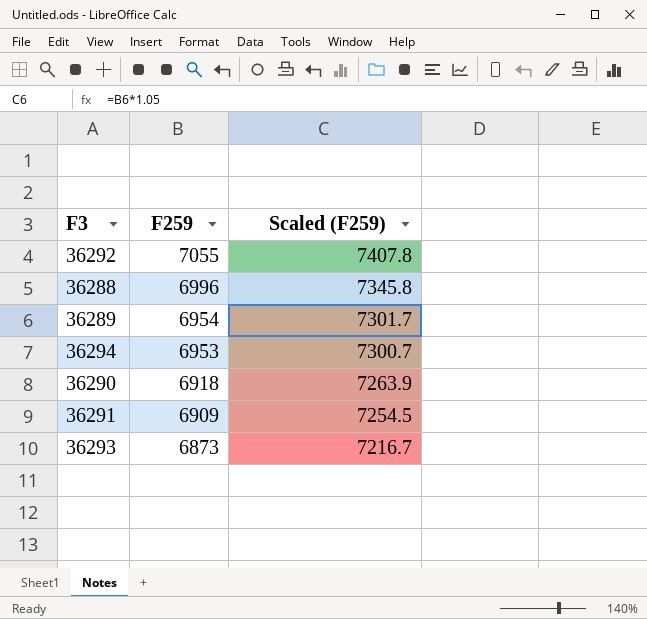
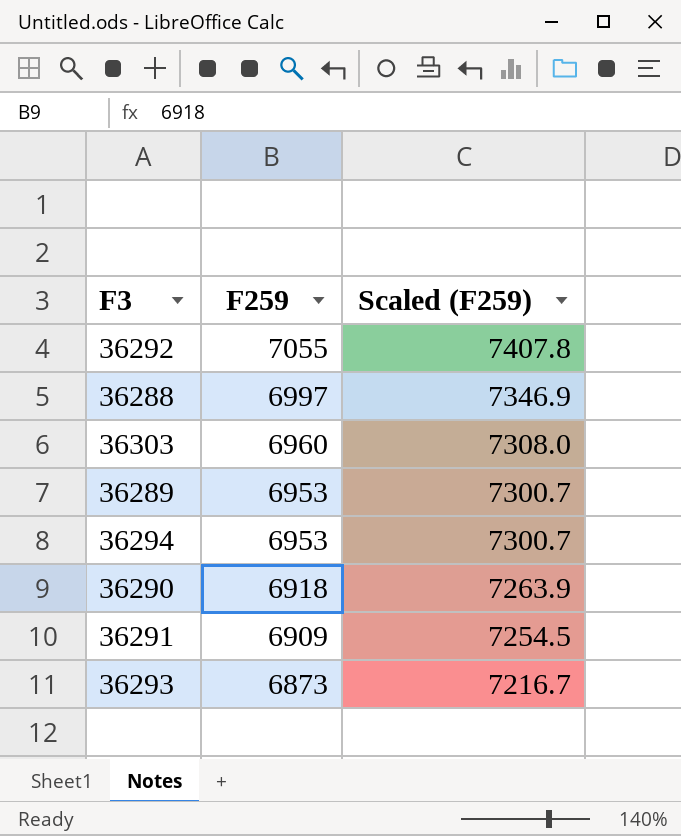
36288 | F259: 6996 -> 6997
36288 | Scaled (F259): 7345.8 -> 7346.9
row 36303: none -> 6960 | 7308.0
36289 | F259: 6954 -> 6953
36289 | Scaled (F259): 7301.7 -> 7300.7

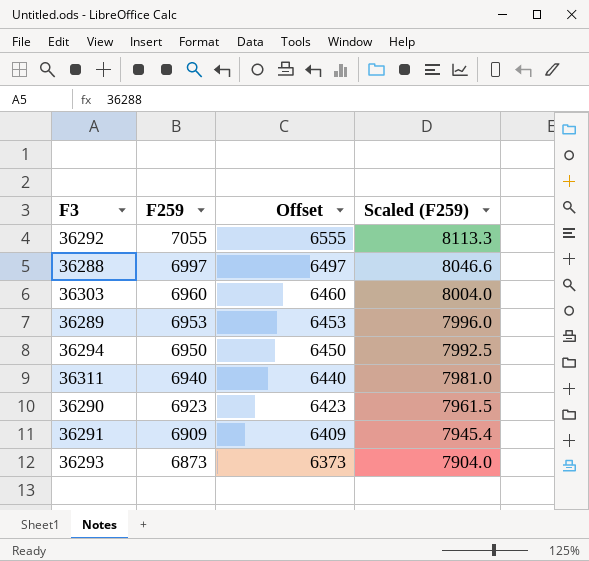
column Offset | formula: none -> [F259] - 500
column Scaled (F259) | formula: [F259] * 1.05 -> [F259] * 1.15
36294 | F259: 6953 -> 6950
row 36311: none -> 6940 | 6440 | 7981.0
36290 | F259: 6918 -> 6923

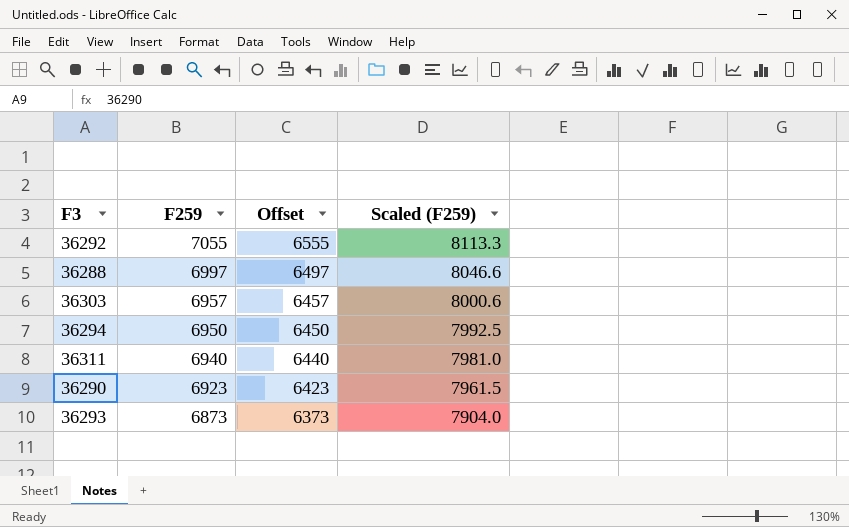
row 36289: 6953 | 6453 | 7996.0 -> none
row 36291: 6909 | 6409 | 7945.4 -> none
36303 | F259: 6960 -> 6957
36303 | Offset: 6460 -> 6457
36303 | Scaled (F259): 8004.0 -> 8000.6

